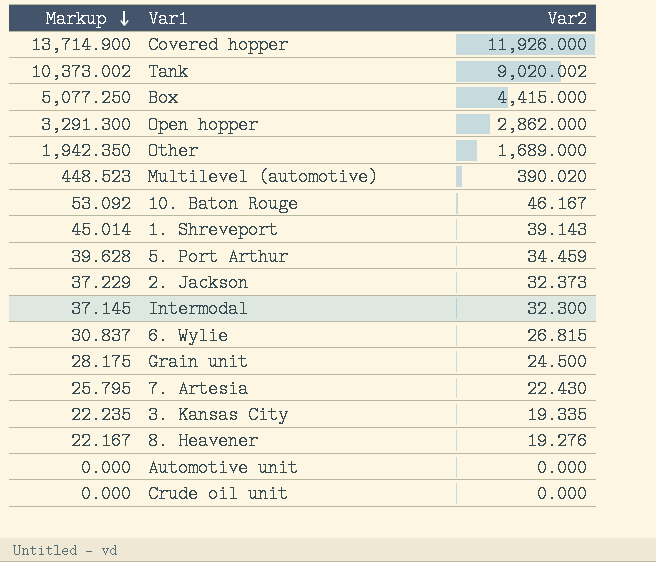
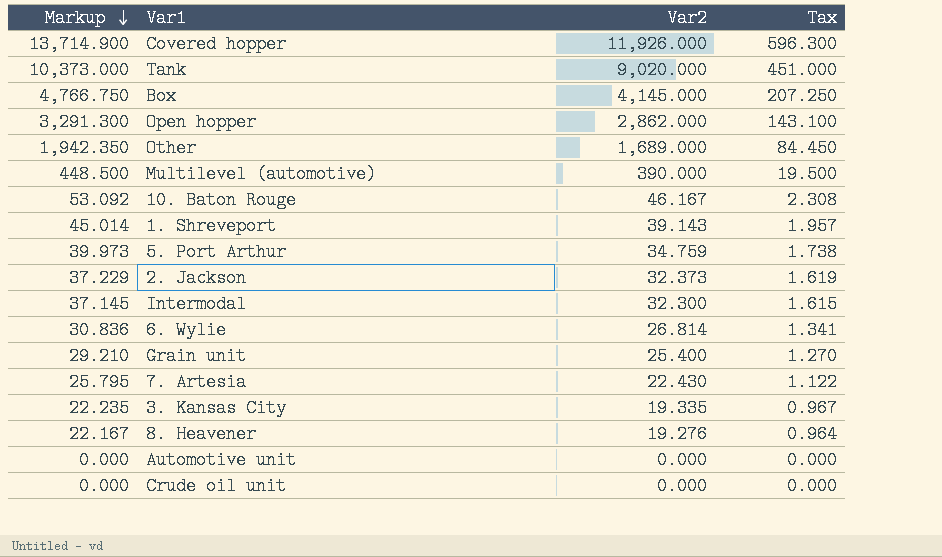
column Tax | formula: none -> [Var2] * 0.05
Tank | Markup: 10,373.002 -> 10,373.000
Tank | Var2: 9,020.002 -> 9,020.000
Box | Markup: 5,077.250 -> 4,766.750
Box | Var2: 4,415.000 -> 4,145.000
Multilevel (automotive) | Markup: 448.523 -> 448.500
Multilevel (automotive) | Var2: 390.020 -> 390.000
5. Port Arthur | Markup: 39.628 -> 39.973
5. Port Arthur | Var2: 34.459 -> 34.759
6. Wylie | Markup: 30.837 -> 30.836
6. Wylie | Var2: 26.815 -> 26.814
Grain unit | Markup: 28.175 -> 29.210
Grain unit | Var2: 24.500 -> 25.400

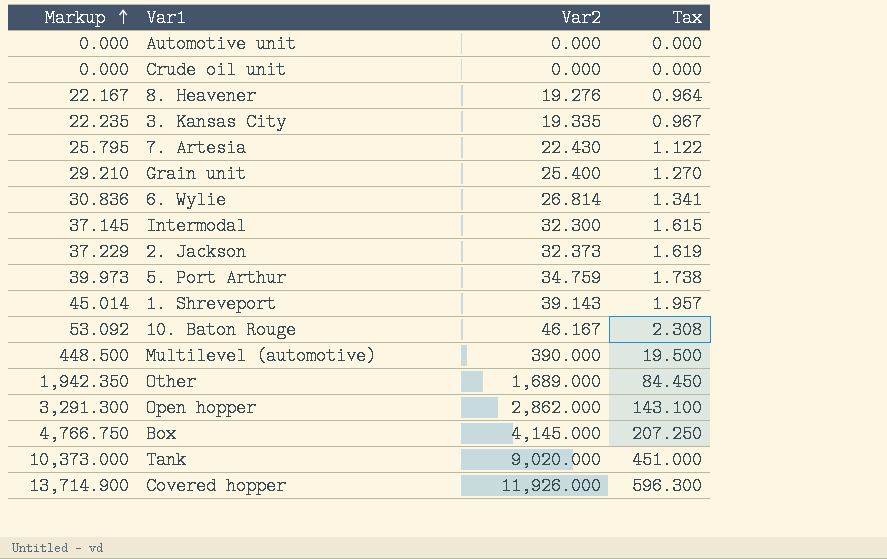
row order: Markup descending -> Markup ascending

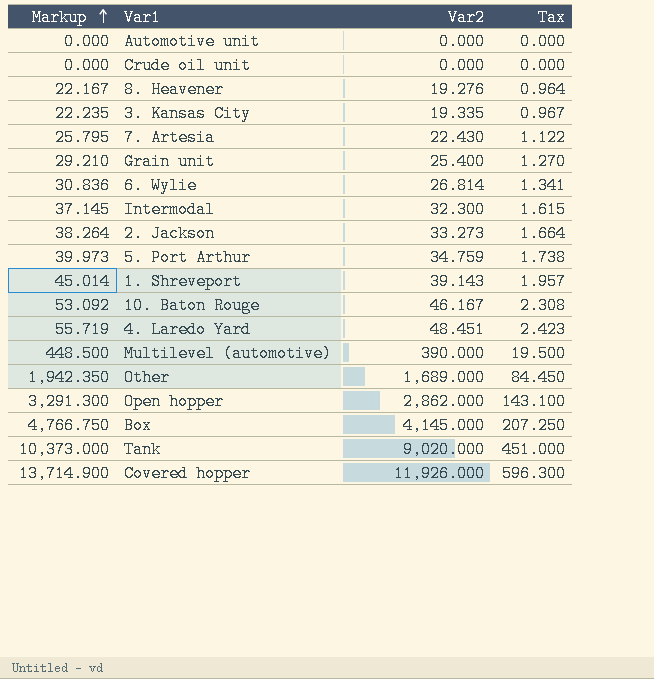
2. Jackson | Markup: 37.229 -> 38.264
2. Jackson | Var2: 32.373 -> 33.273
2. Jackson | Tax: 1.619 -> 1.664
row 4. Laredo Yard: none -> 55.719 | 48.451 | 2.423

